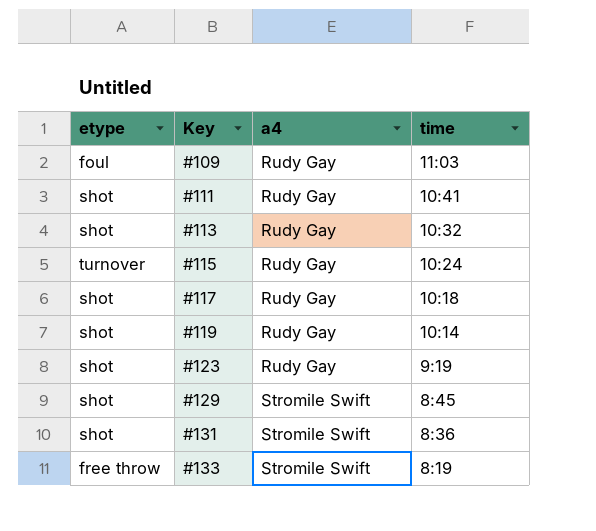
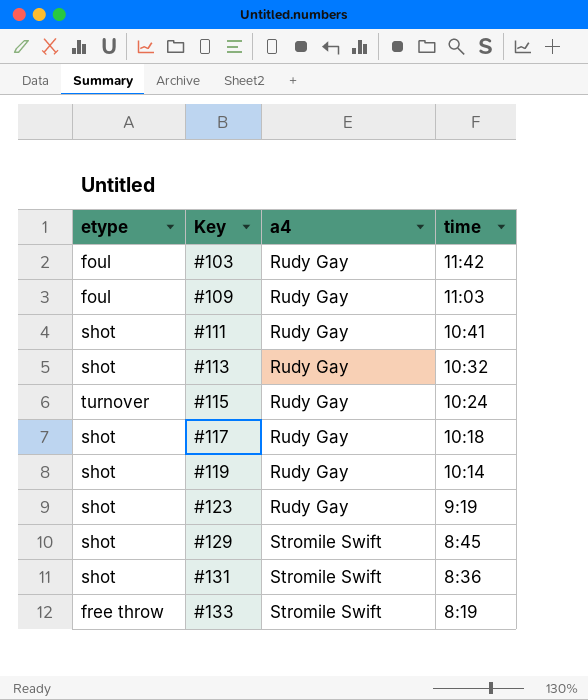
row #103: none -> foul | Rudy Gay | 11:42

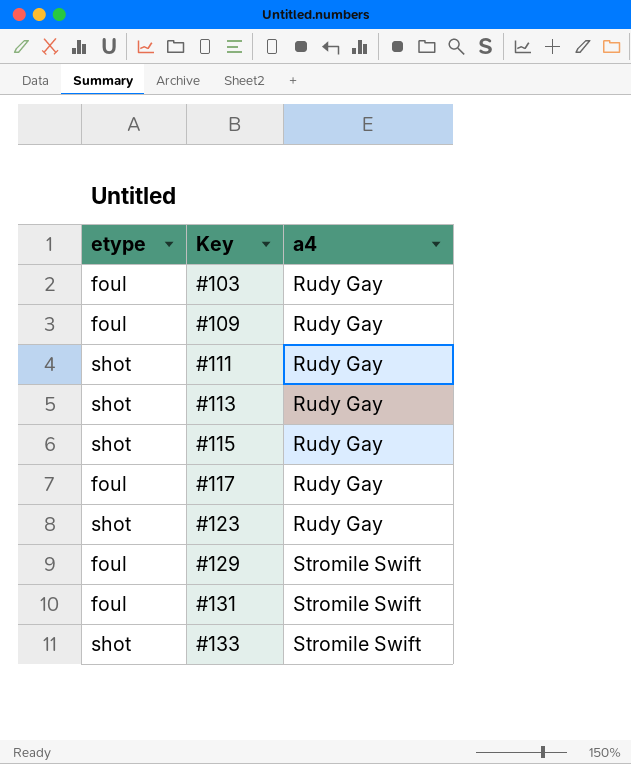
column time | position: 4 -> none
row #119: shot | Rudy Gay | 10:14 -> none
#115 | etype: turnover -> shot
#117 | etype: shot -> foul
#129 | etype: shot -> foul
#131 | etype: shot -> foul
#133 | etype: free throw -> shot

